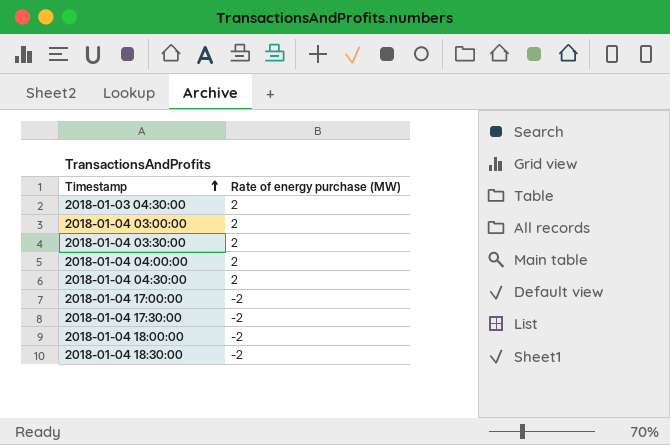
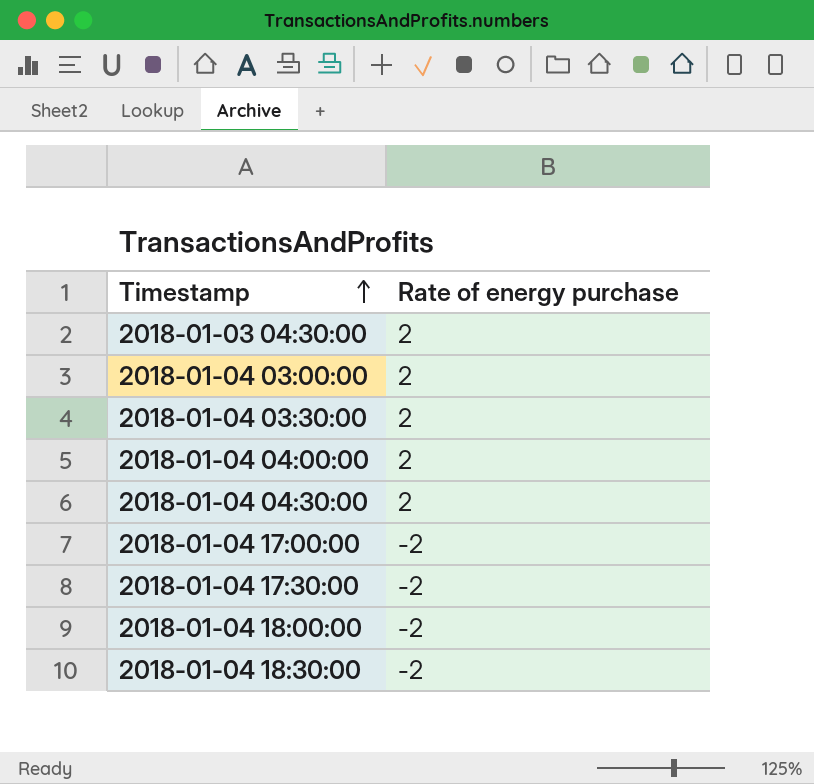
column name: Rate of energy purchase (MW) -> Rate of energy purchase

